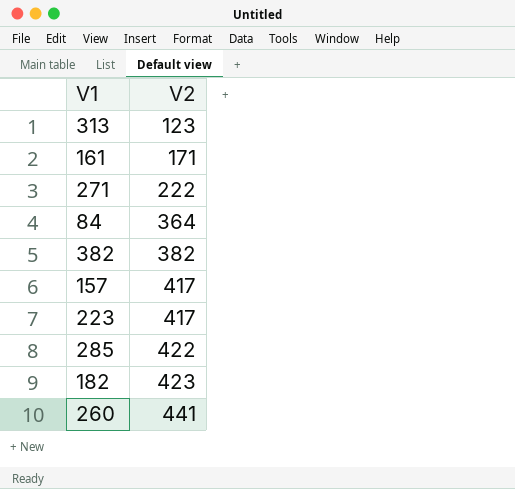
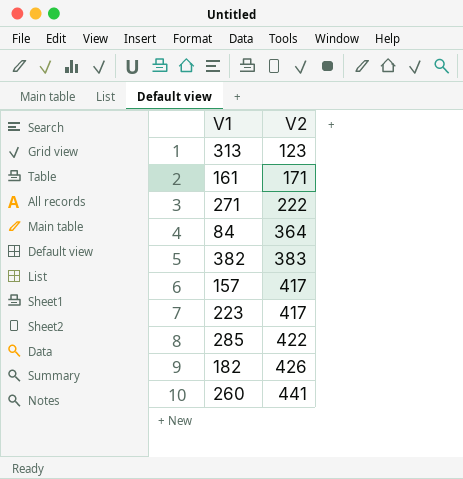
382 | V2: 382 -> 383
182 | V2: 423 -> 426

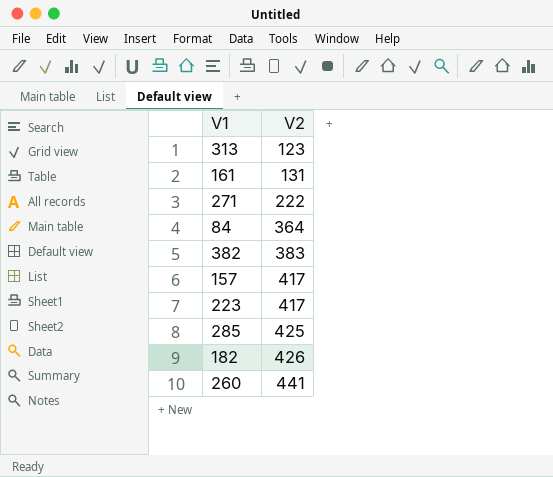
161 | V2: 171 -> 131
285 | V2: 422 -> 425

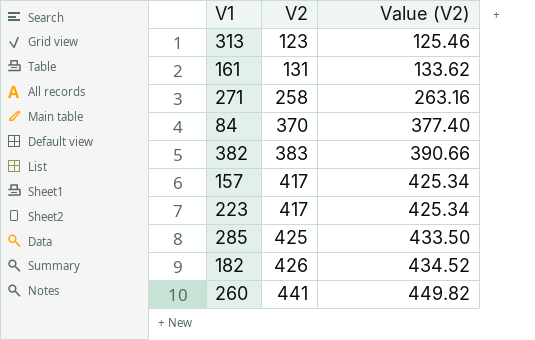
column Value (V2) | formula: none -> [V2] * 1.02
271 | V2: 222 -> 258
84 | V2: 364 -> 370

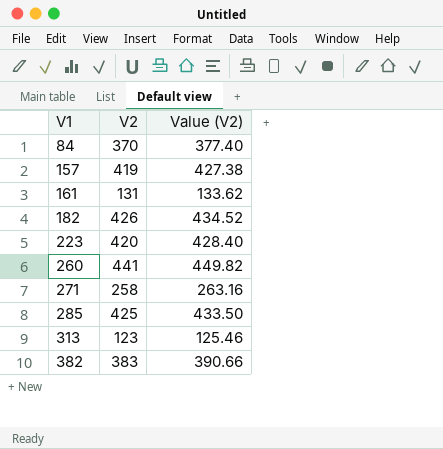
row order: V2 ascending -> V1 ascending
157 | V2: 417 -> 419
157 | Value (V2): 425.34 -> 427.38
223 | V2: 417 -> 420
223 | Value (V2): 425.34 -> 428.40

